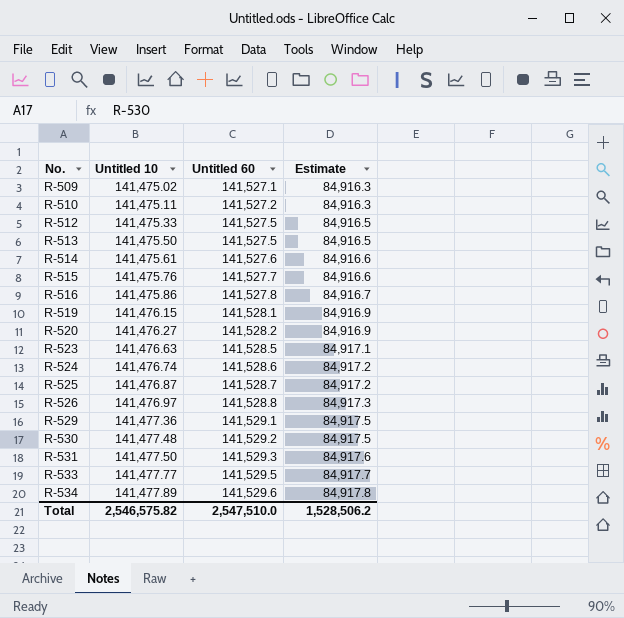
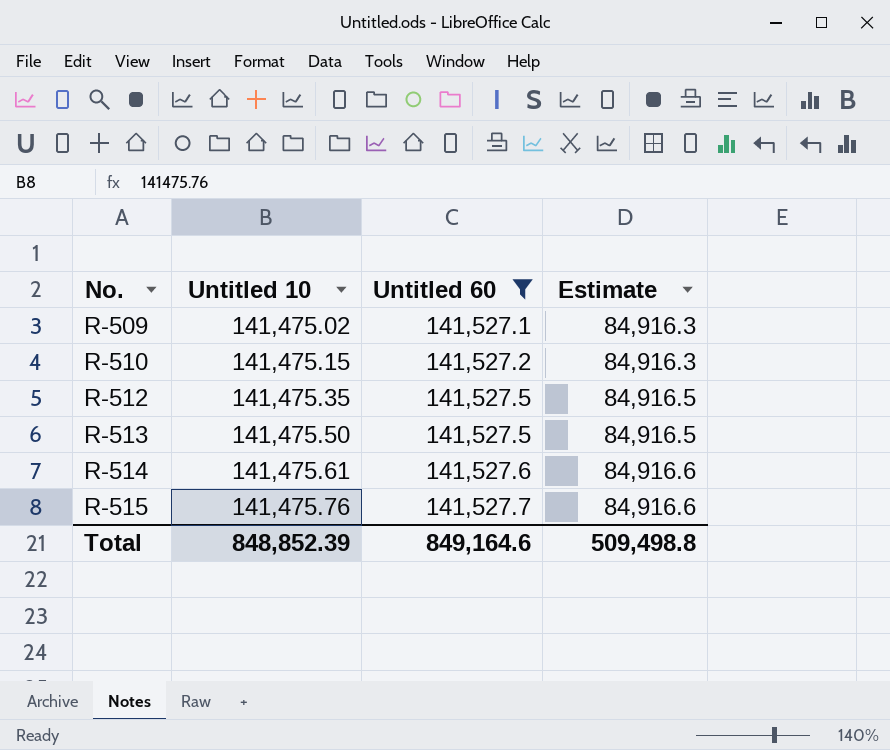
filter: none -> Untitled 60 <= 141,527.7
R-510 | Untitled 10: 141,475.11 -> 141,475.15
R-512 | Untitled 10: 141,475.33 -> 141,475.35
Total | Untitled 10: 2,546,575.82 -> 848,852.39
Total | Untitled 60: 2,547,510.0 -> 849,164.6
Total | Estimate: 1,528,506.2 -> 509,498.8

